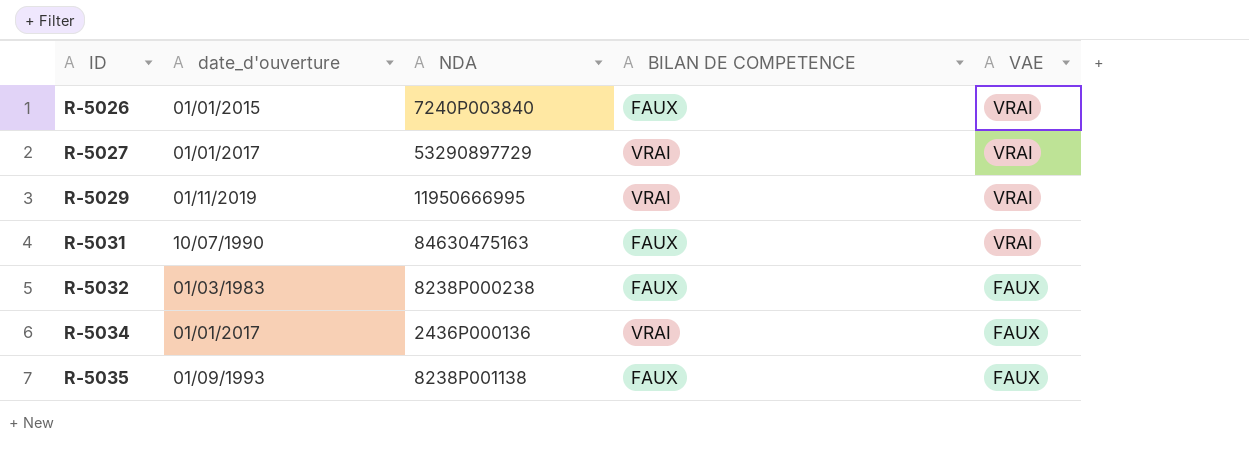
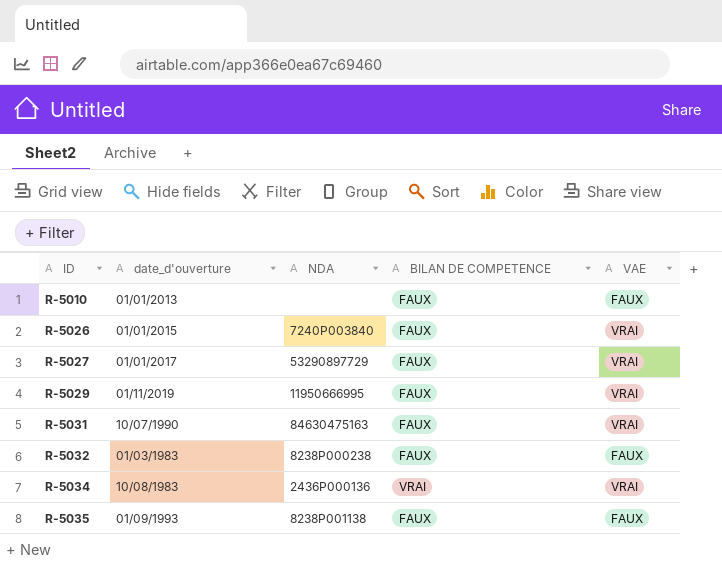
row R-5010: none -> 01/01/2013 | none | FAUX | FAUX
R-5027 | BILAN DE COMPETENCE: VRAI -> FAUX
R-5029 | BILAN DE COMPETENCE: VRAI -> FAUX
R-5034 | date_d'ouverture: 01/01/2017 -> 10/08/1983
R-5034 | VAE: FAUX -> VRAI

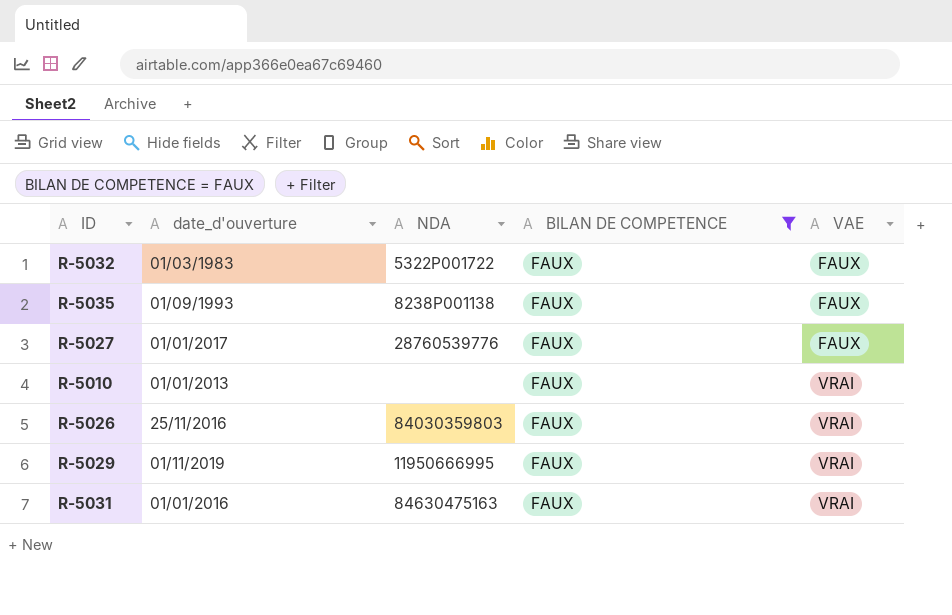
filter: none -> BILAN DE COMPETENCE = FAUX
row order: ID ascending -> VAE ascending
R-5032 | NDA: 8238P000238 -> 5322P001722
R-5027 | NDA: 53290897729 -> 28760539776
R-5027 | VAE: VRAI -> FAUX
R-5010 | VAE: FAUX -> VRAI
R-5026 | date_d'ouverture: 01/01/2015 -> 25/11/2016
R-5026 | NDA: 7240P003840 -> 84030359803
R-5031 | date_d'ouverture: 10/07/1990 -> 01/01/2016

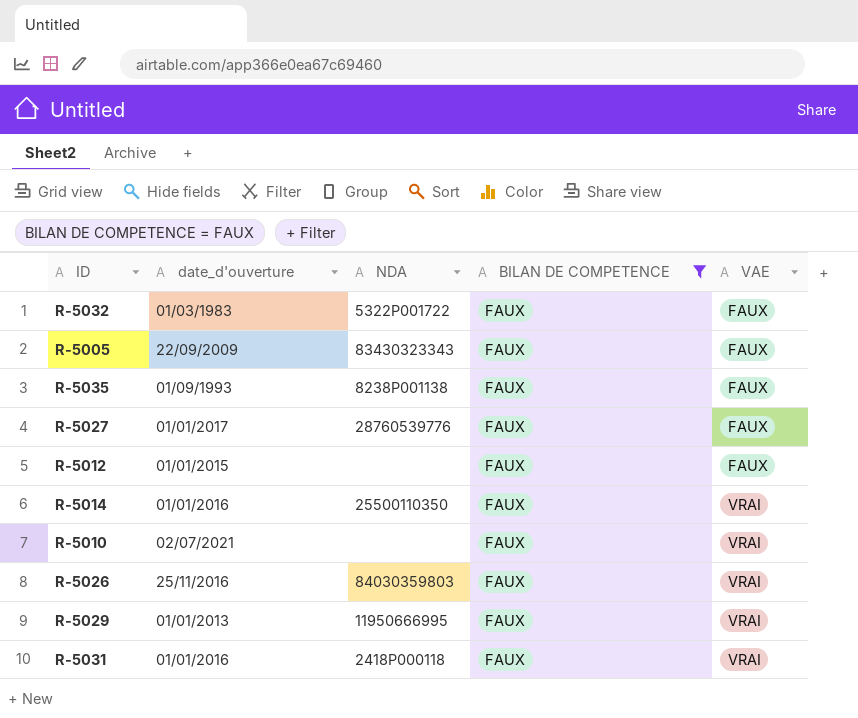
row R-5005: none -> 22/09/2009 | 83430323343 | FAUX | FAUX
row R-5012: none -> 01/01/2015 | none | FAUX | FAUX
row R-5014: none -> 01/01/2016 | 25500110350 | FAUX | VRAI
R-5010 | date_d'ouverture: 01/01/2013 -> 02/07/2021
R-5029 | date_d'ouverture: 01/11/2019 -> 01/01/2013
R-5031 | NDA: 84630475163 -> 2418P000118

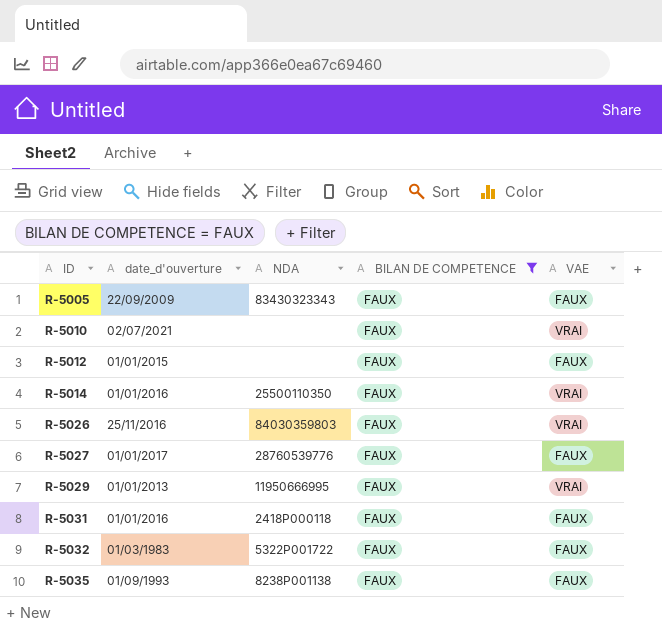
row order: VAE ascending -> ID ascending
R-5031 | VAE: VRAI -> FAUX

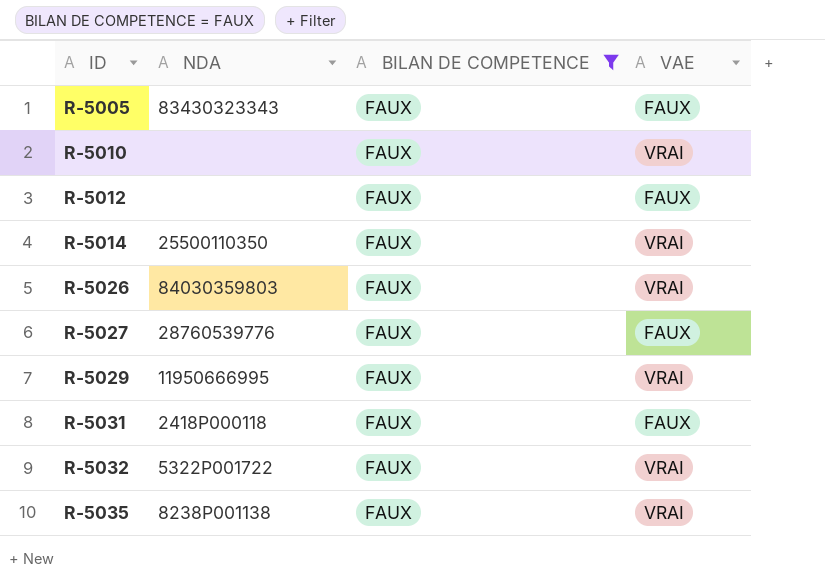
column date_d'ouverture | position: 2 -> none
R-5032 | VAE: FAUX -> VRAI
R-5035 | VAE: FAUX -> VRAI

